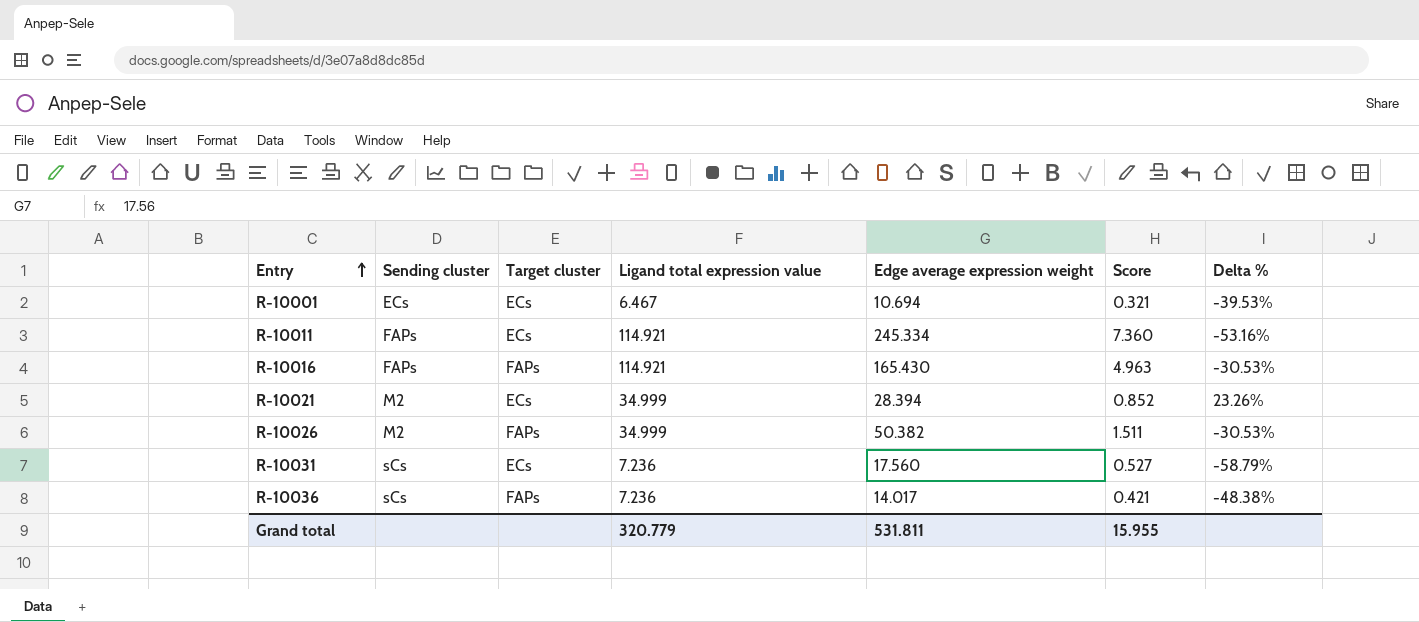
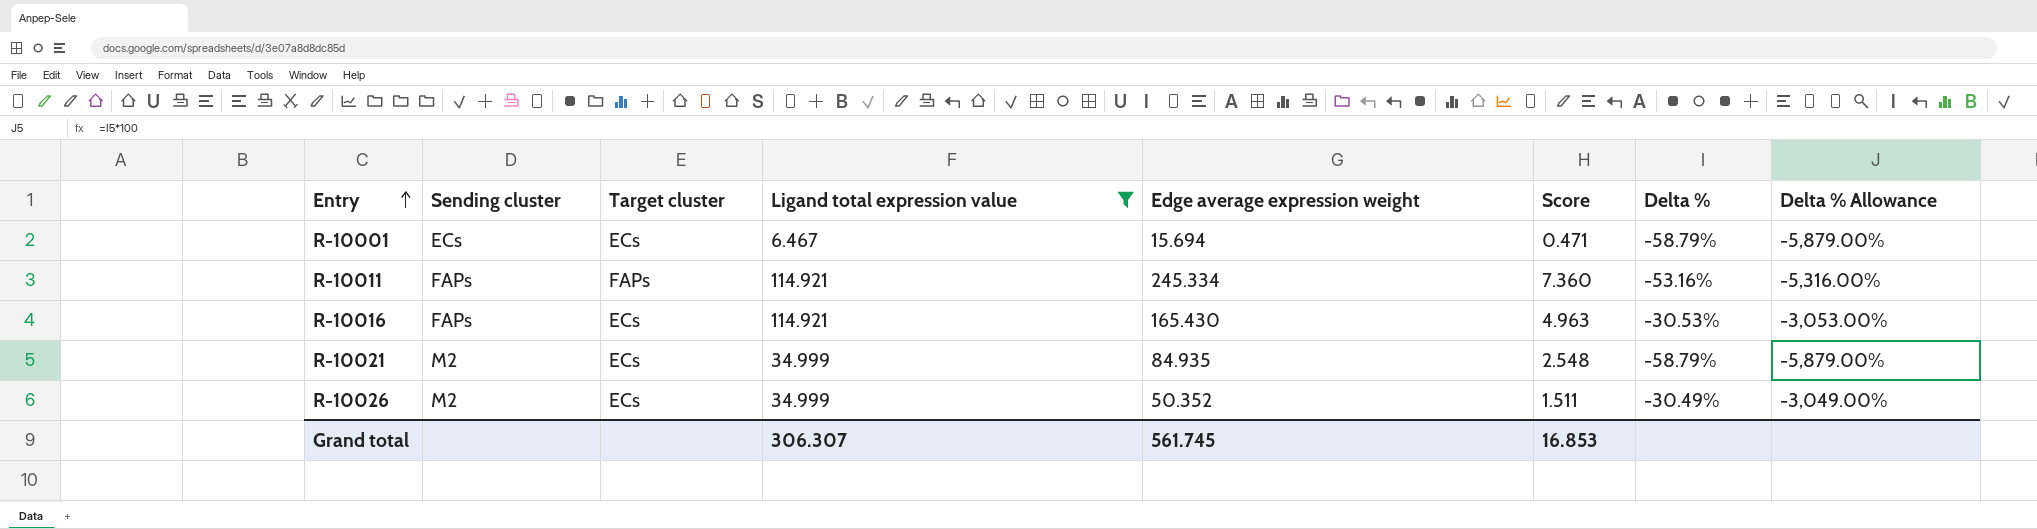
filter: none -> Ligand total expression value != 7.236
column Delta % Allowance | formula: none -> [Delta %] * 100
R-10001 | Edge average expression weight: 10.694 -> 15.694
R-10001 | Score: 0.321 -> 0.471
R-10001 | Delta %: -39.53% -> -58.79%
R-10011 | Target cluster: ECs -> FAPs
R-10016 | Target cluster: FAPs -> ECs
R-10021 | Edge average expression weight: 28.394 -> 84.935
R-10021 | Score: 0.852 -> 2.548
R-10021 | Delta %: 23.26% -> -58.79%
R-10026 | Target cluster: FAPs -> ECs
R-10026 | Edge average expression weight: 50.382 -> 50.352
R-10026 | Delta %: -30.53% -> -30.49%
Grand total | Ligand total expression value: 320.779 -> 306.307
Grand total | Edge average expression weight: 531.811 -> 561.745
Grand total | Score: 15.955 -> 16.853

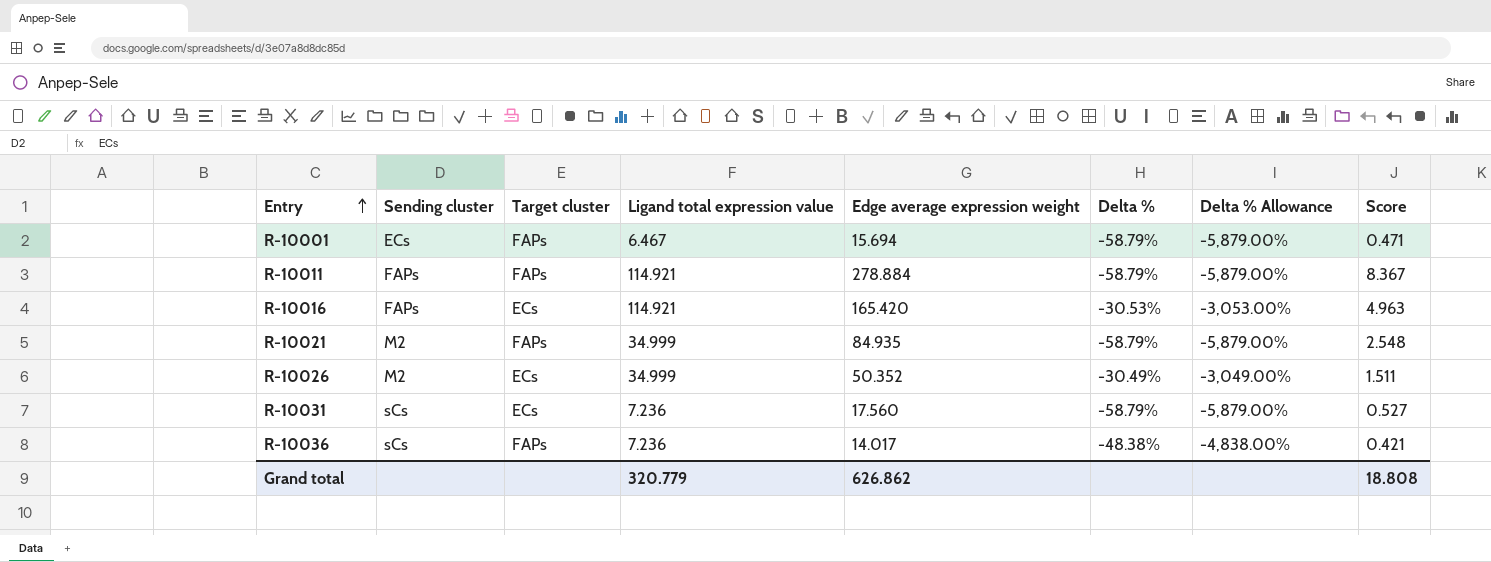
filter: Ligand total expression value != 7.236 -> none
column Score | position: 6 -> 8
R-10001 | Target cluster: ECs -> FAPs
R-10011 | Edge average expression weight: 245.334 -> 278.884
R-10011 | Delta %: -53.16% -> -58.79%
R-10011 | Delta % Allowance: -5,316.00% -> -5,879.00%
R-10011 | Score: 7.360 -> 8.367
R-10016 | Edge average expression weight: 165.430 -> 165.420
R-10021 | Target cluster: ECs -> FAPs
Grand total | Ligand total expression value: 306.307 -> 320.779
Grand total | Edge average expression weight: 561.745 -> 626.862
Grand total | Score: 16.853 -> 18.808

